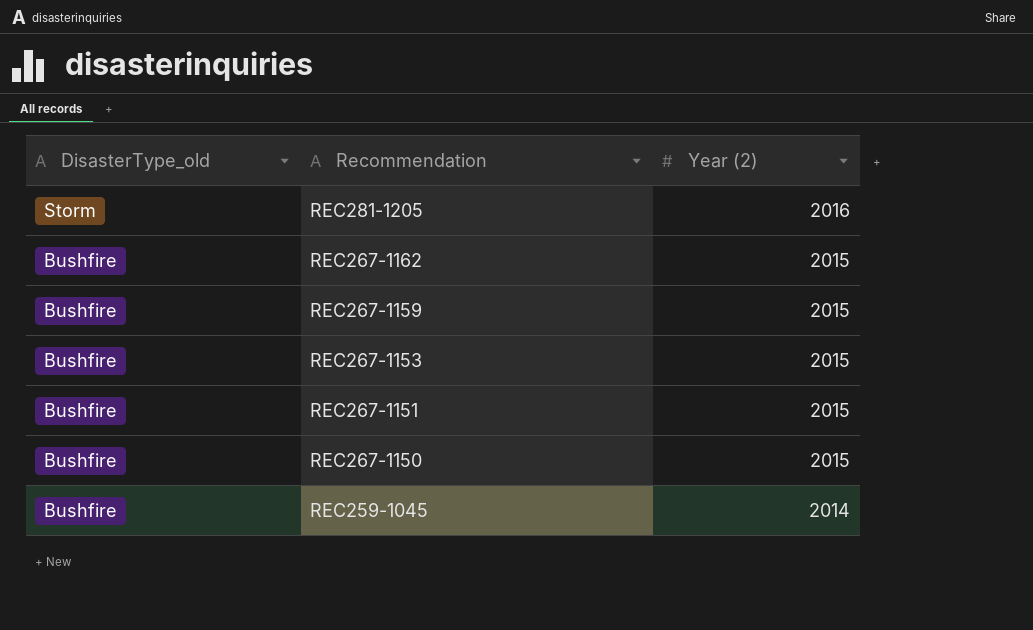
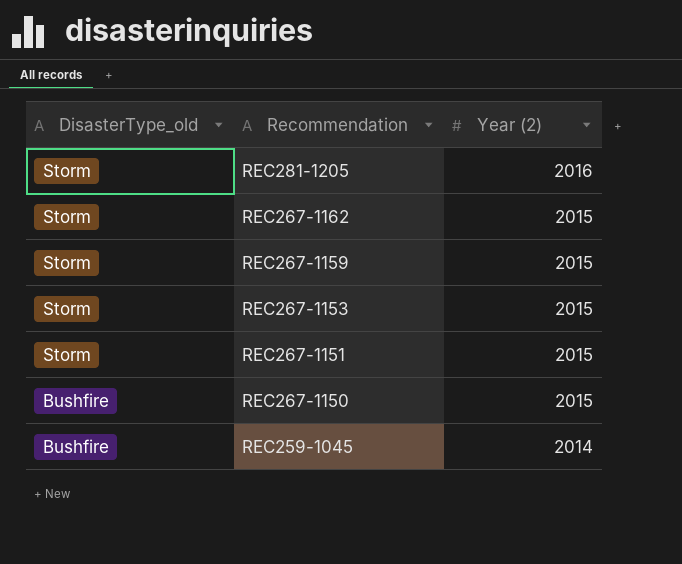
REC267-1162 | DisasterType_old: Bushfire -> Storm
REC267-1159 | DisasterType_old: Bushfire -> Storm
REC267-1153 | DisasterType_old: Bushfire -> Storm
REC267-1151 | DisasterType_old: Bushfire -> Storm

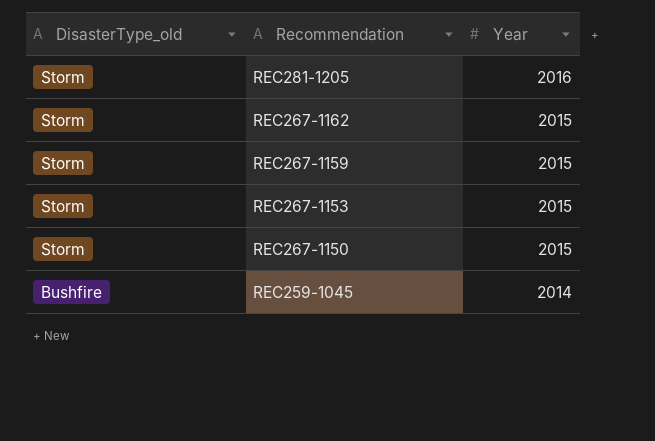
column name: Year (2) -> Year
row REC267-1151: Storm | 2015 -> none
REC267-1150 | DisasterType_old: Bushfire -> Storm

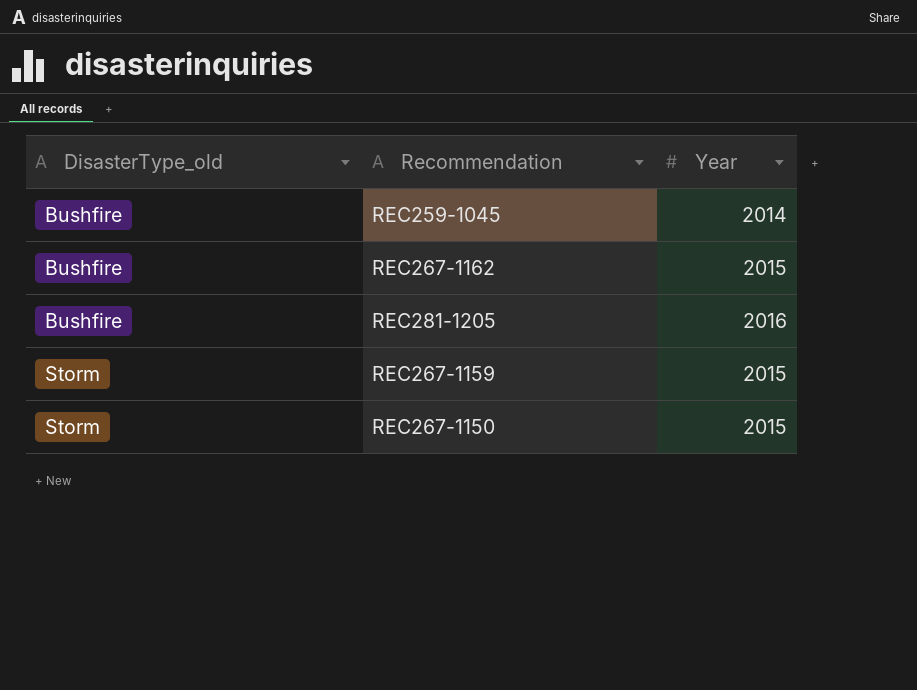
row order: DisasterType_old descending -> DisasterType_old ascending
row REC267-1153: Storm | 2015 -> none
REC267-1162 | DisasterType_old: Storm -> Bushfire
REC281-1205 | DisasterType_old: Storm -> Bushfire

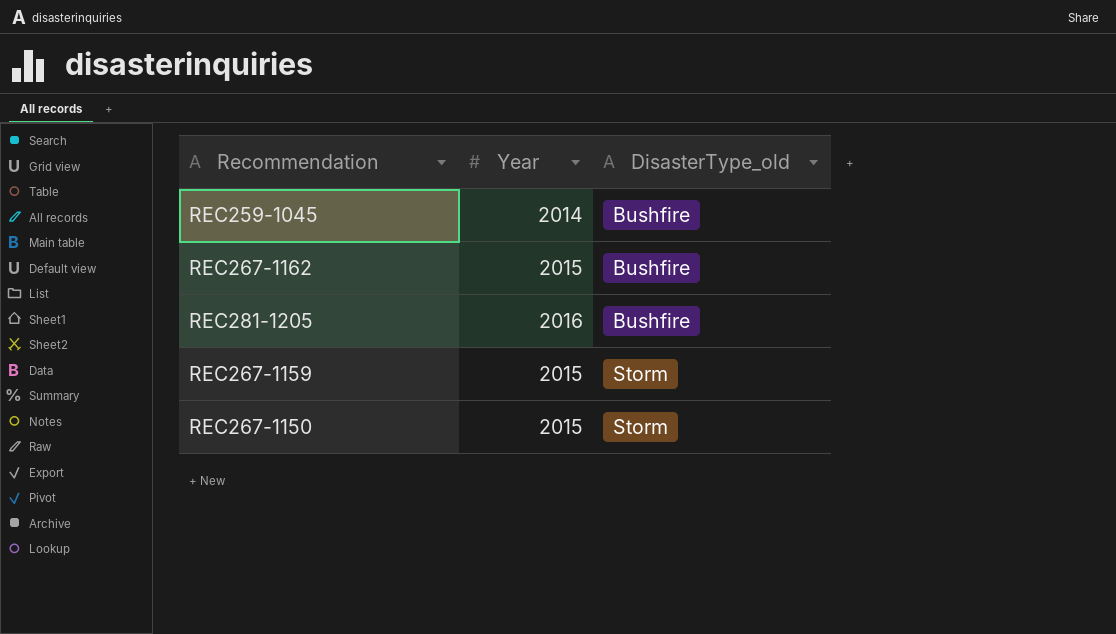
column DisasterType_old | position: 1 -> 3

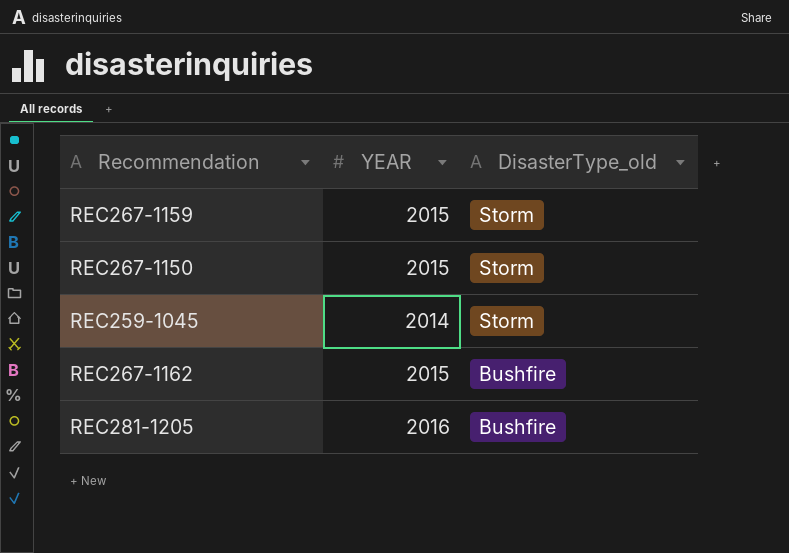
row order: DisasterType_old ascending -> DisasterType_old descending
column name: Year -> YEAR
REC259-1045 | DisasterType_old: Bushfire -> Storm

